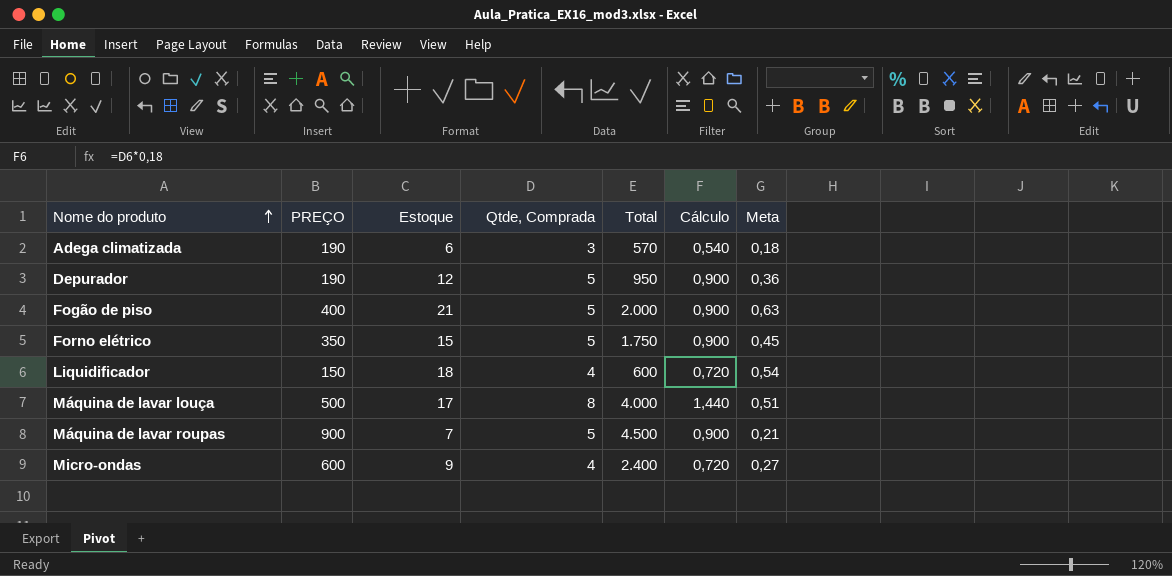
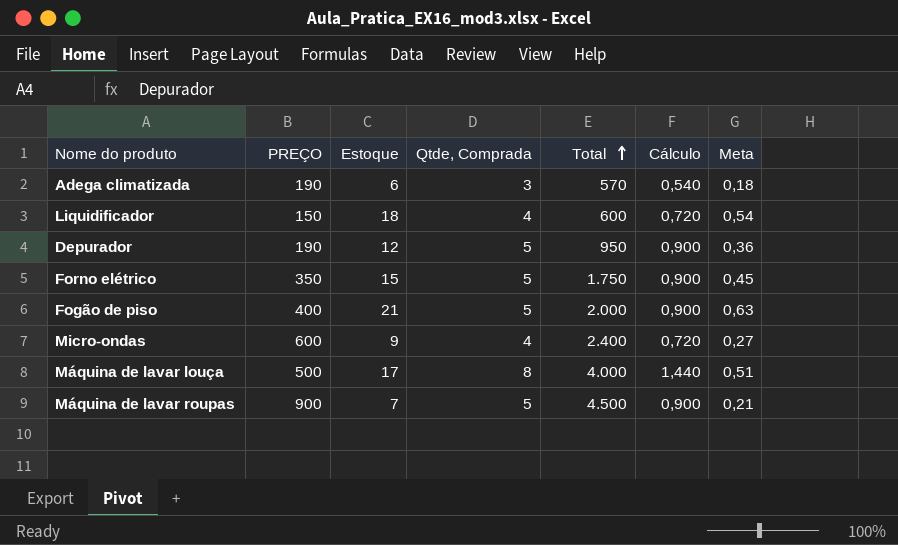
row order: Nome do produto ascending -> Total ascending

